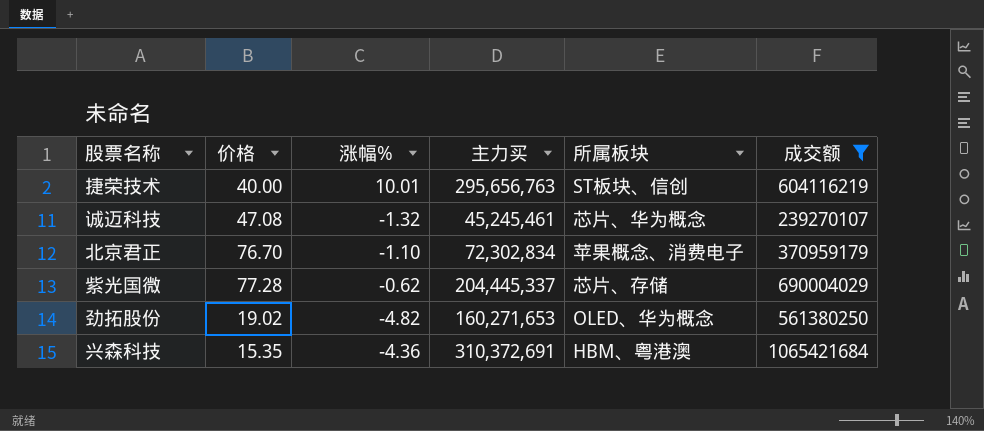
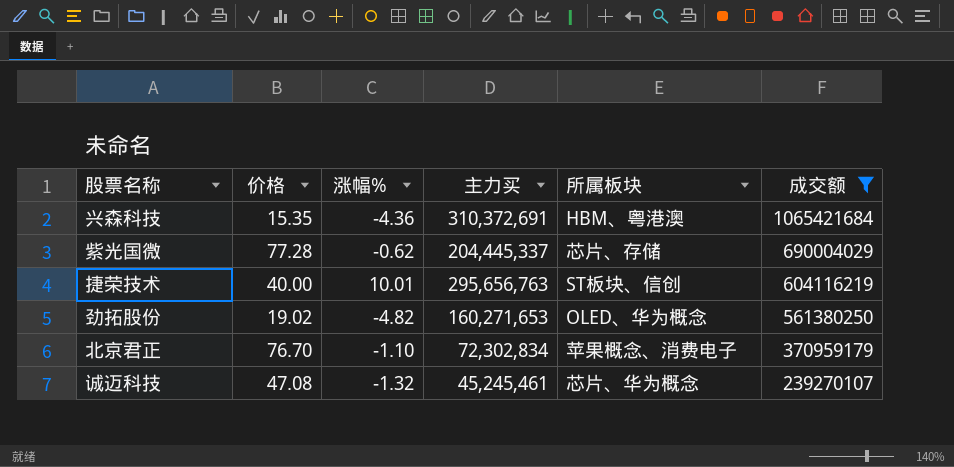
row order: none -> 成交额 descending

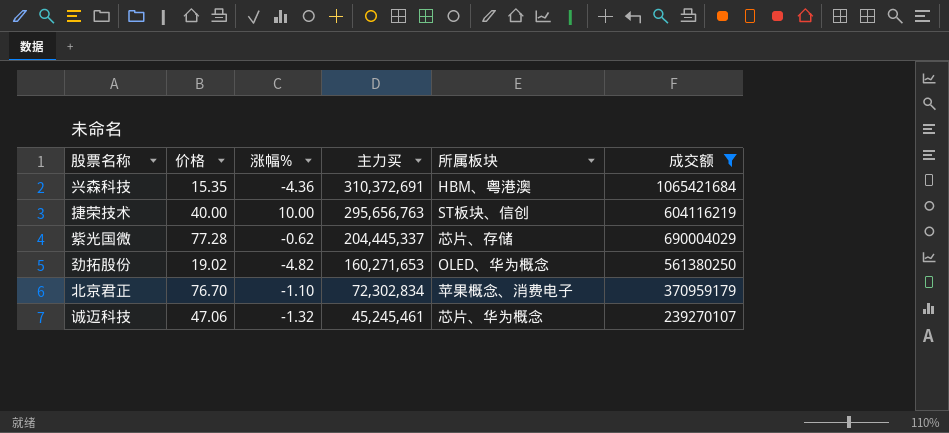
row order: 成交额 descending -> 主力买 descending
捷荣技术 | 涨幅%: 10.01 -> 10.00
诚迈科技 | 价格: 47.08 -> 47.06

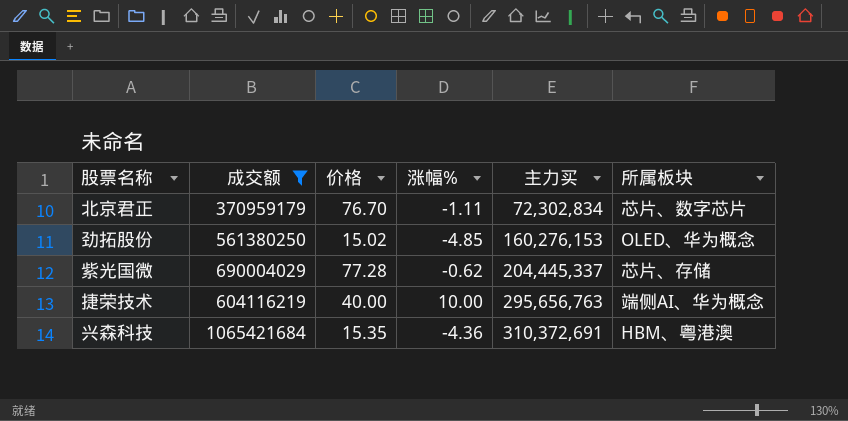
row order: 主力买 descending -> 主力买 ascending
column 成交额 | position: 6 -> 2
row 诚迈科技: 47.06 | -1.32 | 45,245,461 | 芯片、华为概念 | 239270107 -> none
北京君正 | 涨幅%: -1.10 -> -1.11
北京君正 | 所属板块: 苹果概念、消费电子 -> 芯片、数字芯片
劲拓股份 | 价格: 19.02 -> 15.02
劲拓股份 | 涨幅%: -4.82 -> -4.85
劲拓股份 | 主力买: 160,271,653 -> 160,276,153
捷荣技术 | 所属板块: ST板块、信创 -> 端侧AI、华为概念

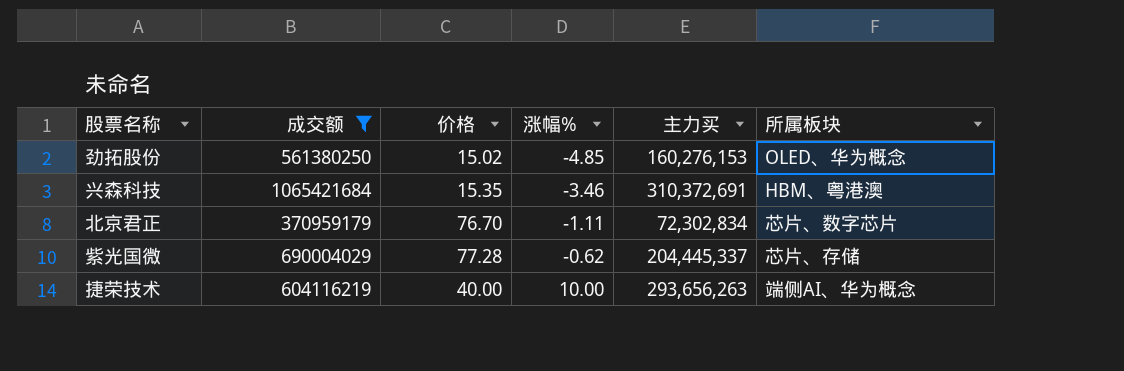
row order: 主力买 ascending -> 涨幅% ascending
兴森科技 | 涨幅%: -4.36 -> -3.46
捷荣技术 | 主力买: 295,656,763 -> 293,656,263

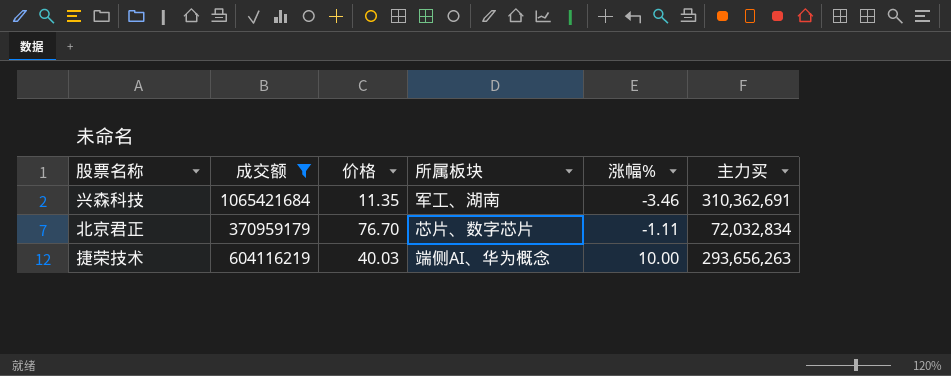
column 所属板块 | position: 6 -> 4
row 劲拓股份: 561380250 | 15.02 | -4.85 | 160,276,153 | OLED、华为概念 -> none
row 紫光国微: 690004029 | 77.28 | -0.62 | 204,445,337 | 芯片、存储 -> none
兴森科技 | 价格: 15.35 -> 11.35
兴森科技 | 所属板块: HBM、粤港澳 -> 军工、湖南
兴森科技 | 主力买: 310,372,691 -> 310,362,691
北京君正 | 主力买: 72,302,834 -> 72,032,834
捷荣技术 | 价格: 40.00 -> 40.03

